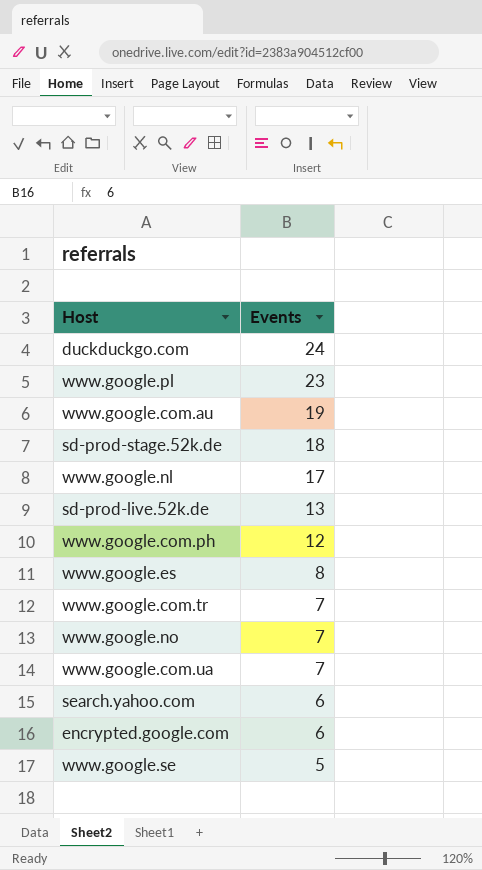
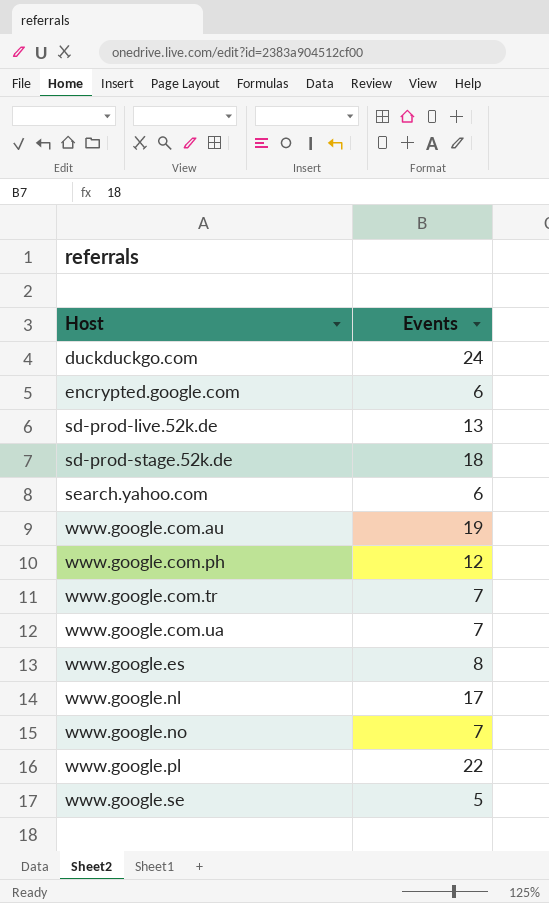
row order: Events descending -> Host ascending
www.google.pl | Events: 23 -> 22

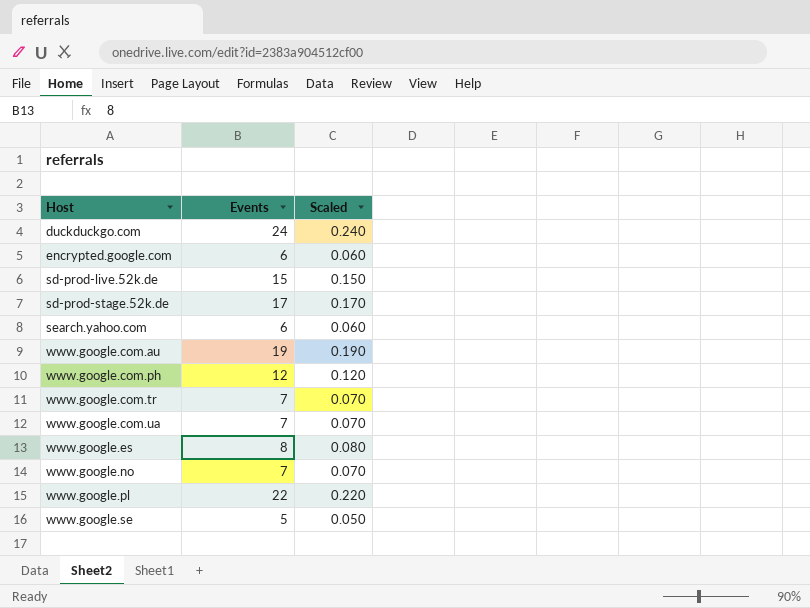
column Scaled | formula: none -> [Events] * 0.01
row www.google.nl: 17 -> none
sd-prod-live.52k.de | Events: 13 -> 15
sd-prod-stage.52k.de | Events: 18 -> 17

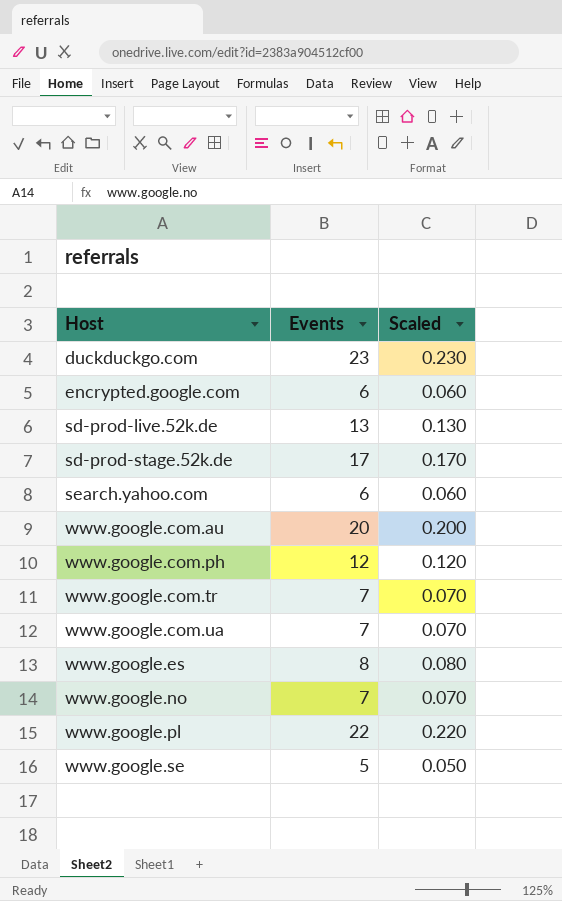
duckduckgo.com | Events: 24 -> 23
duckduckgo.com | Scaled: 0.240 -> 0.230
sd-prod-live.52k.de | Events: 15 -> 13
sd-prod-live.52k.de | Scaled: 0.150 -> 0.130
www.google.com.au | Events: 19 -> 20
www.google.com.au | Scaled: 0.190 -> 0.200

